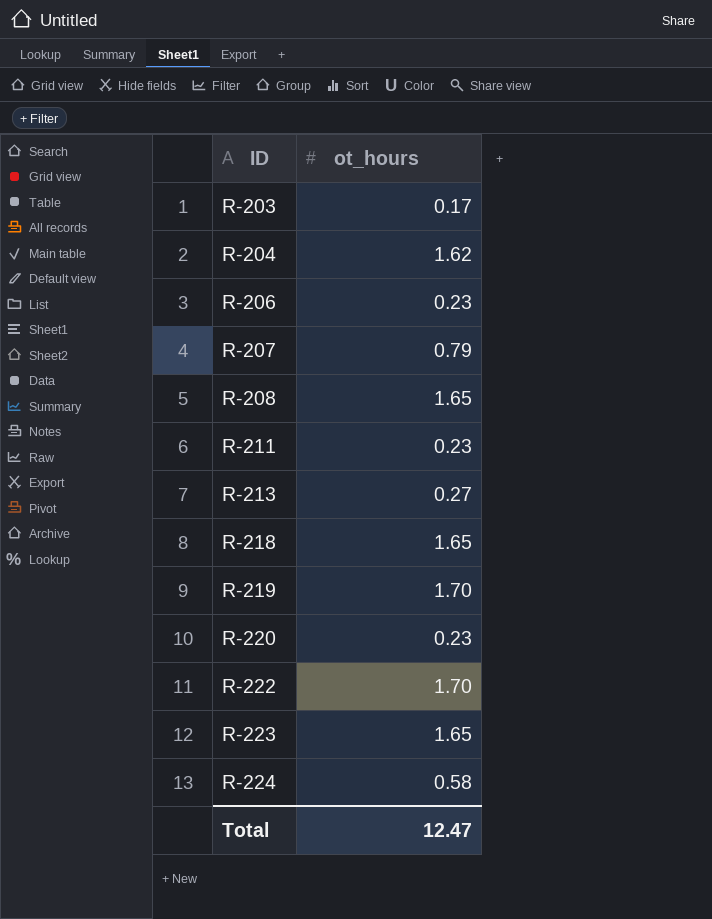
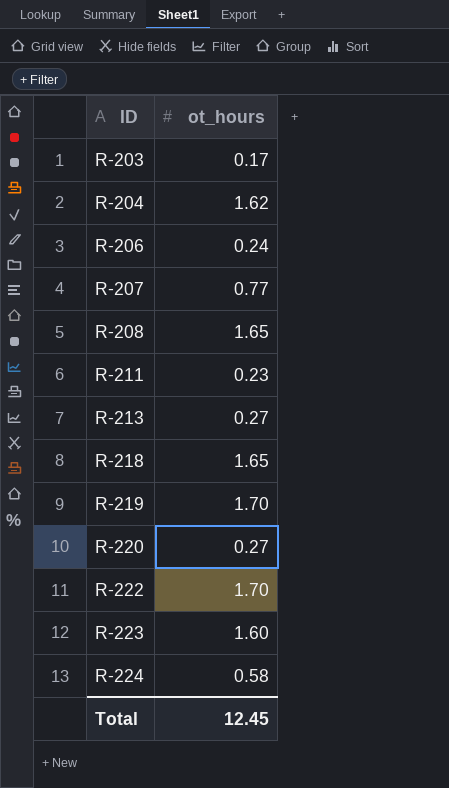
R-206 | ot_hours: 0.23 -> 0.24
R-207 | ot_hours: 0.79 -> 0.77
R-220 | ot_hours: 0.23 -> 0.27
R-223 | ot_hours: 1.65 -> 1.60
Total | ot_hours: 12.47 -> 12.45

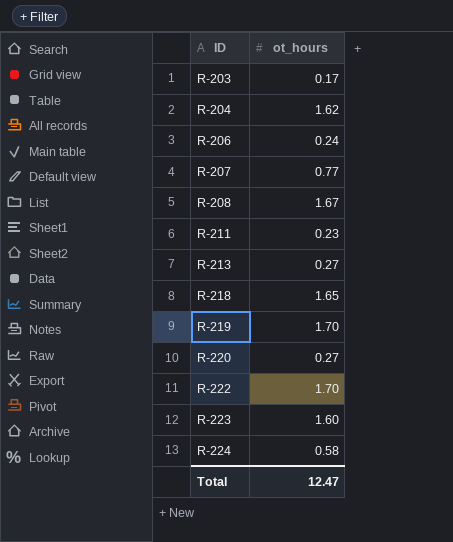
R-208 | ot_hours: 1.65 -> 1.67
Total | ot_hours: 12.45 -> 12.47

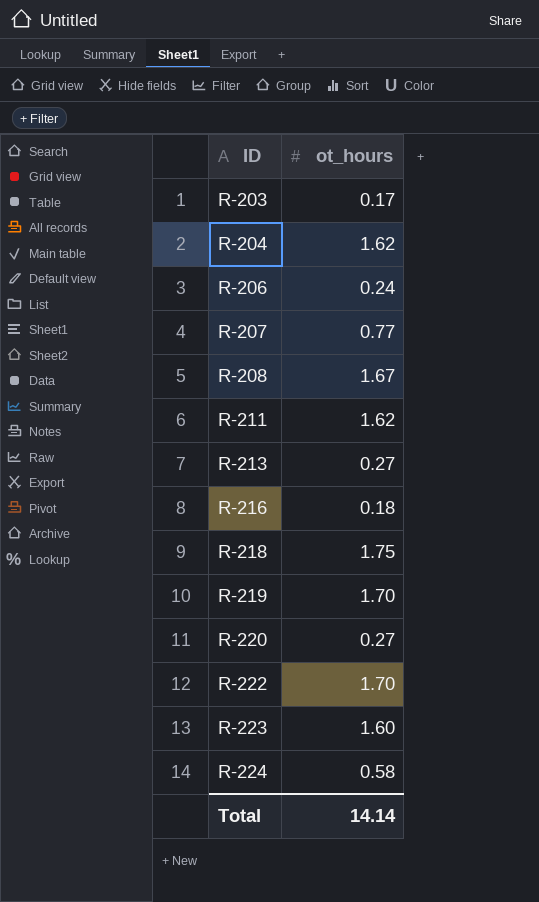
R-211 | ot_hours: 0.23 -> 1.62
row R-216: none -> 0.18
R-218 | ot_hours: 1.65 -> 1.75
Total | ot_hours: 12.47 -> 14.14

